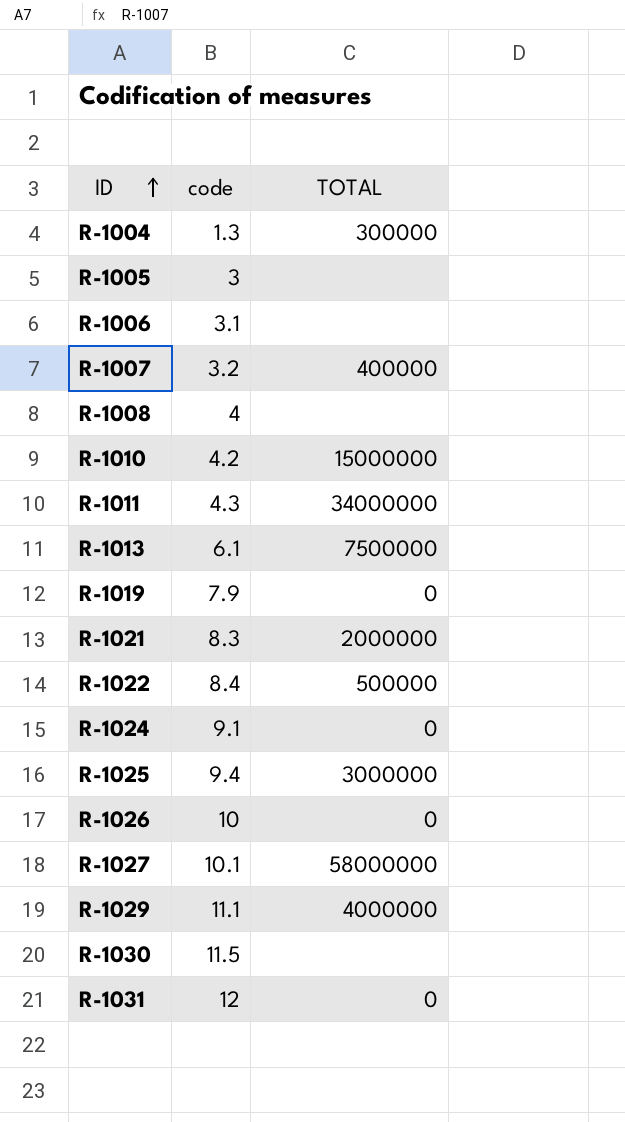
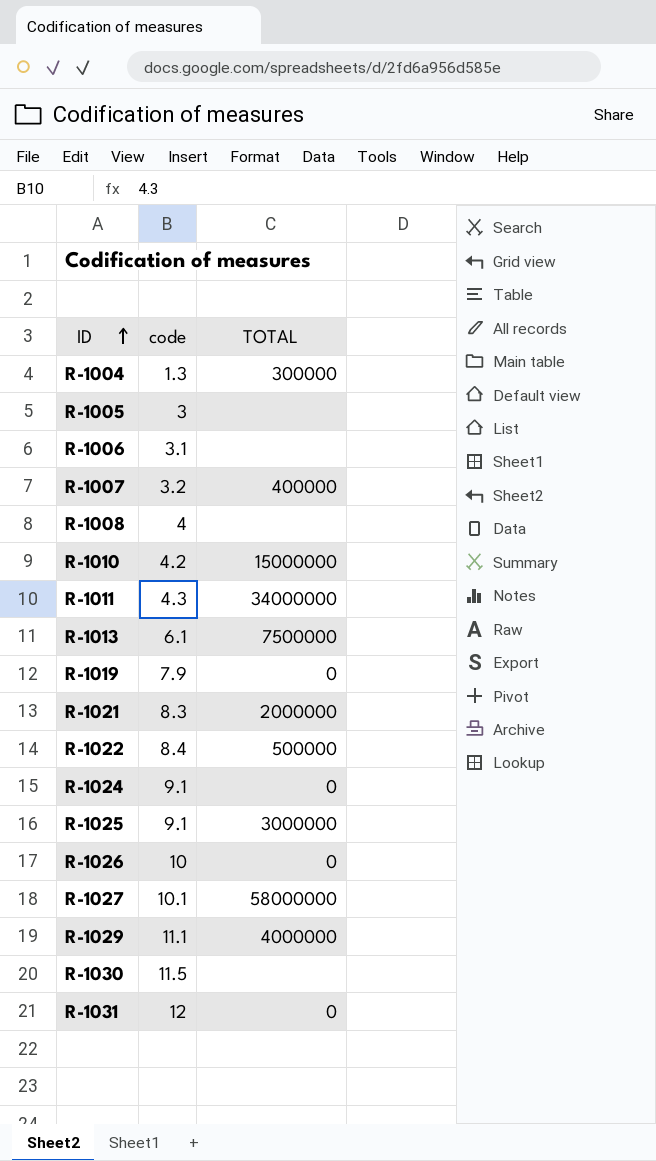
R-1025 | code: 9.4 -> 9.1

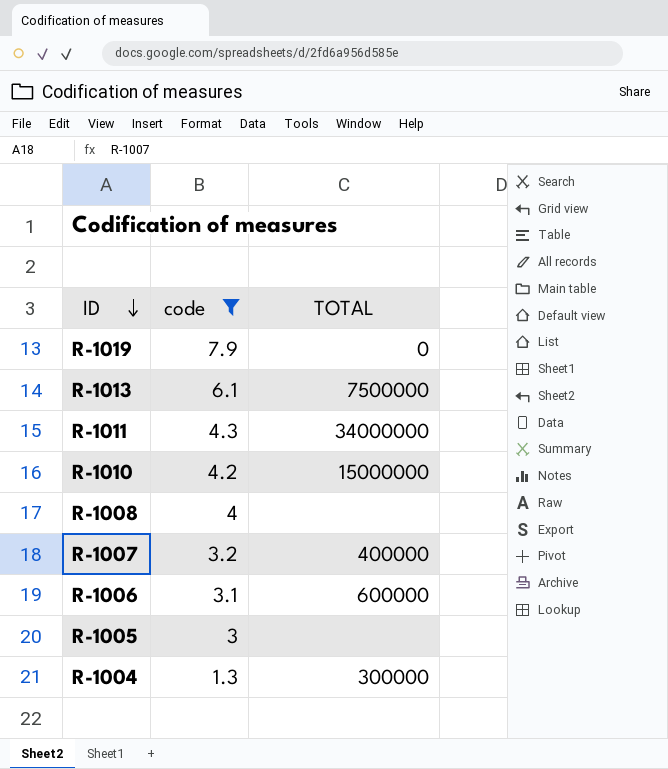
filter: none -> code <= 7.9
row order: ID ascending -> ID descending
R-1006 | TOTAL: none -> 600000

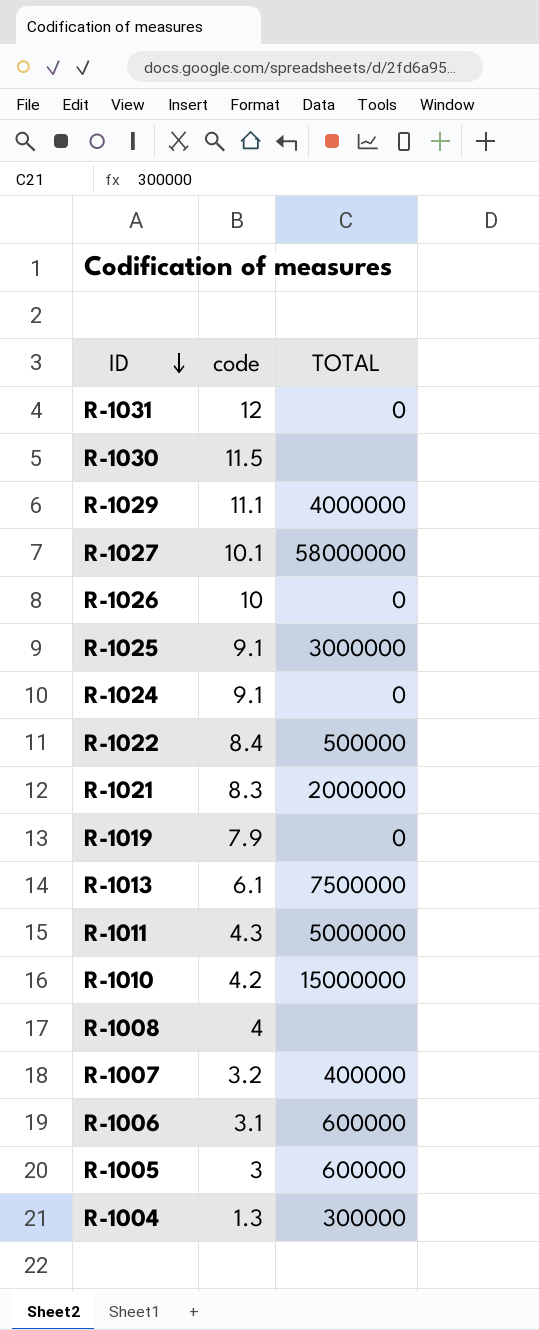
filter: code <= 7.9 -> none
R-1011 | TOTAL: 34000000 -> 5000000
R-1005 | TOTAL: none -> 600000

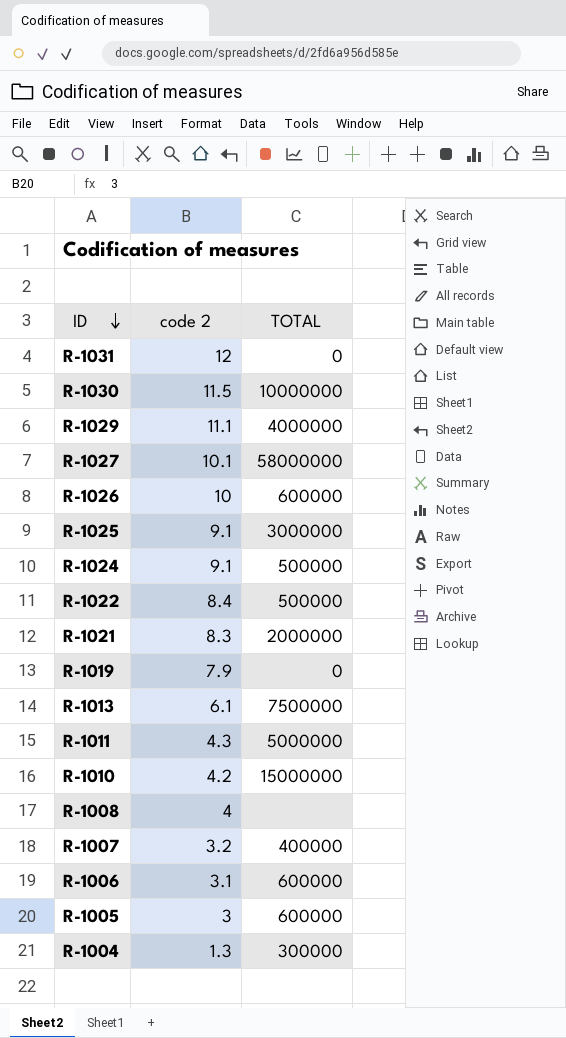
column name: code -> code 2
R-1030 | TOTAL: none -> 10000000
R-1026 | TOTAL: 0 -> 600000
R-1024 | TOTAL: 0 -> 500000

